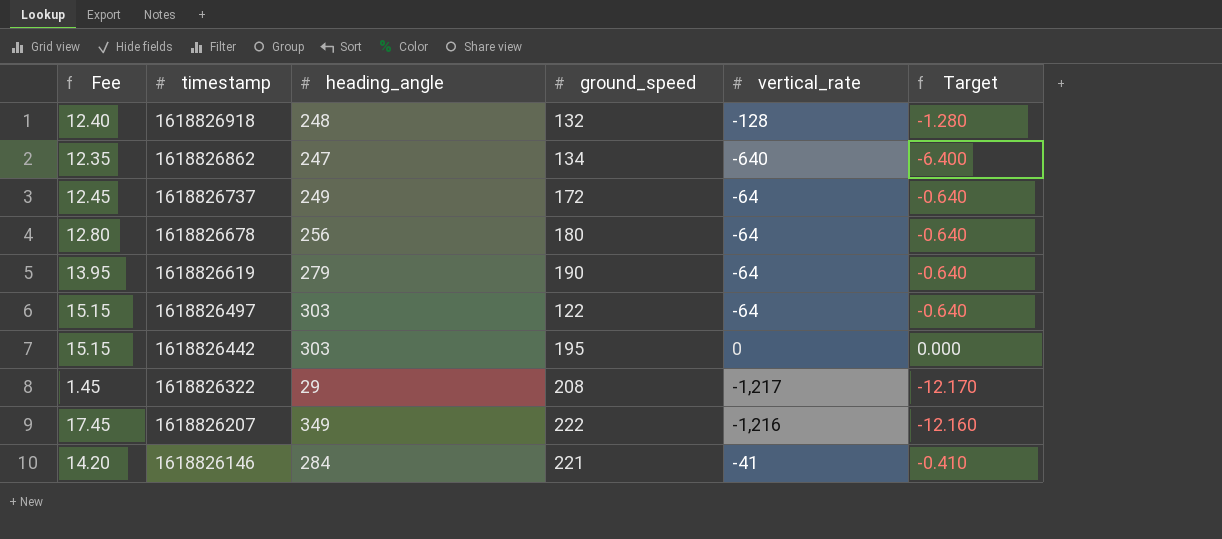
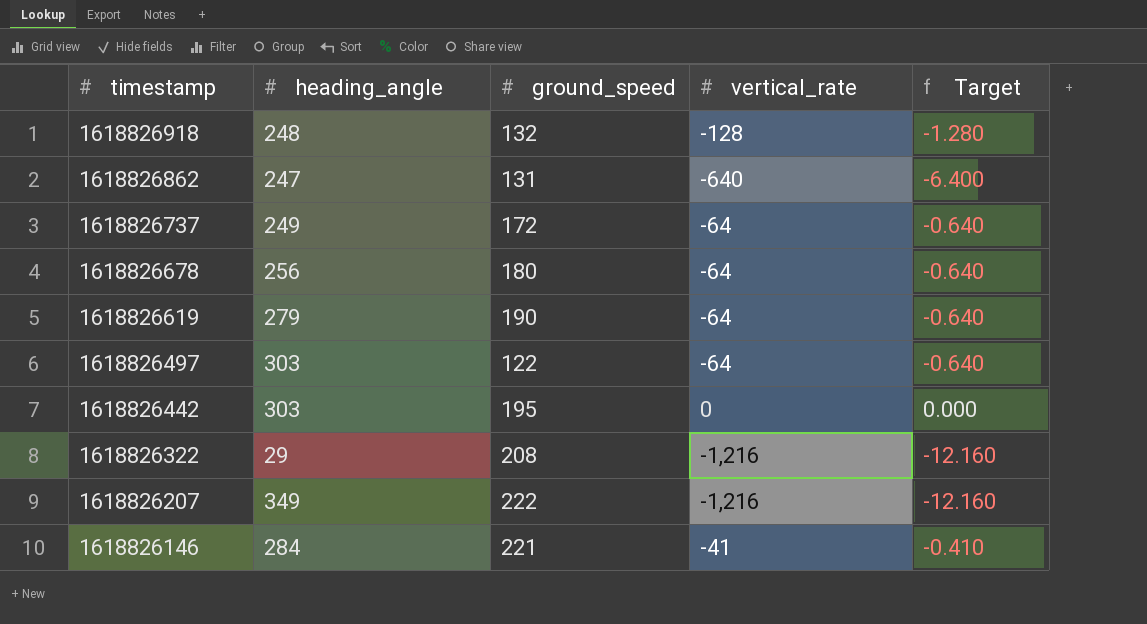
column Fee | formula: [heading_angle] * 0.05 -> none
1618826862 | ground_speed: 134 -> 131
1618826322 | vertical_rate: -1,217 -> -1,216
1618826322 | Target: -12.170 -> -12.160

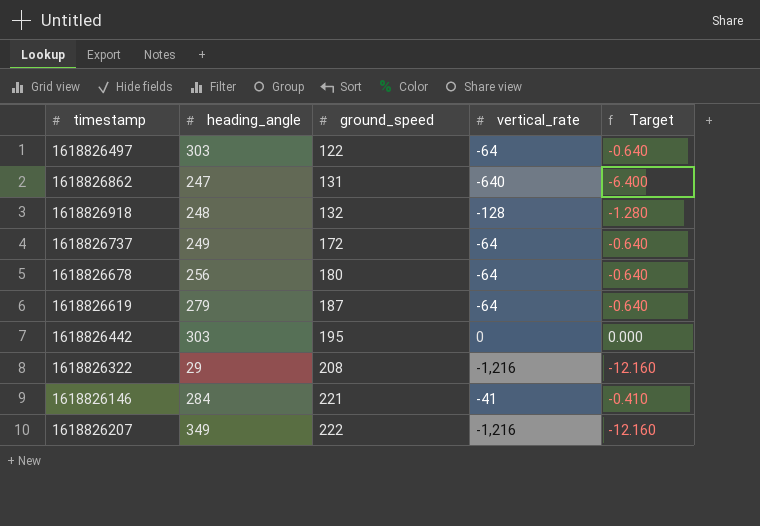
row order: timestamp descending -> ground_speed ascending
1618826619 | ground_speed: 190 -> 187

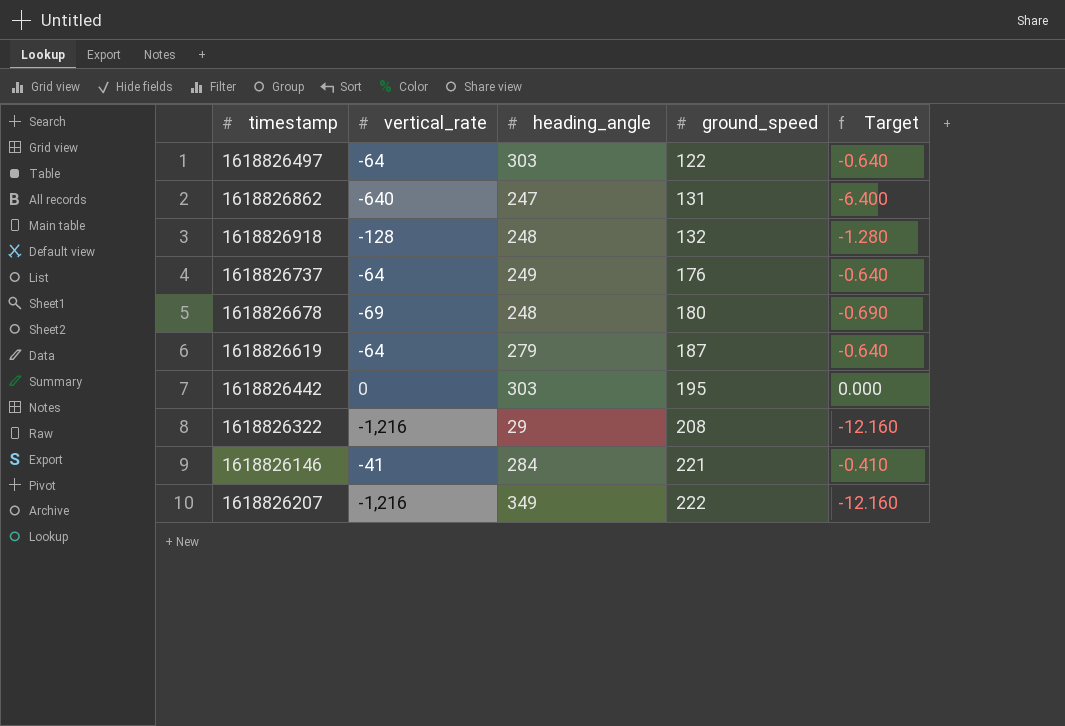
column vertical_rate | position: 4 -> 2
1618826737 | ground_speed: 172 -> 176
1618826678 | vertical_rate: -64 -> -69
1618826678 | heading_angle: 256 -> 248
1618826678 | Target: -0.640 -> -0.690

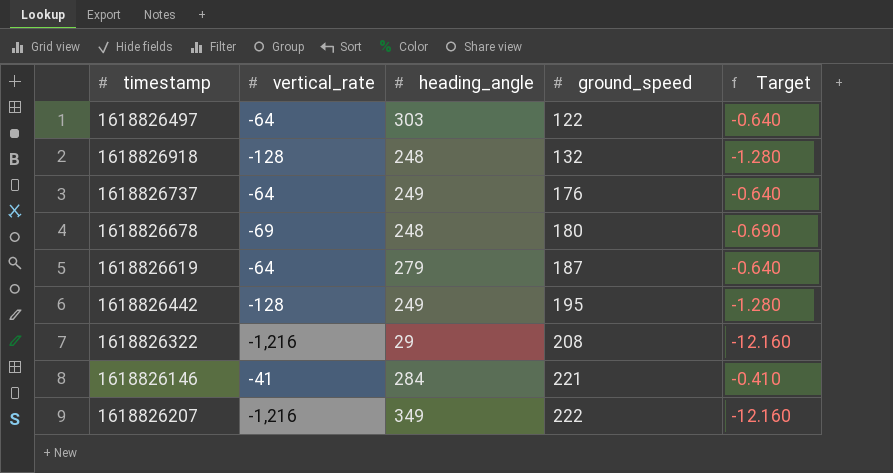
row 1618826862: -640 | 247 | 131 | -6.400 -> none
1618826442 | vertical_rate: 0 -> -128
1618826442 | heading_angle: 303 -> 249
1618826442 | Target: 0.000 -> -1.280

